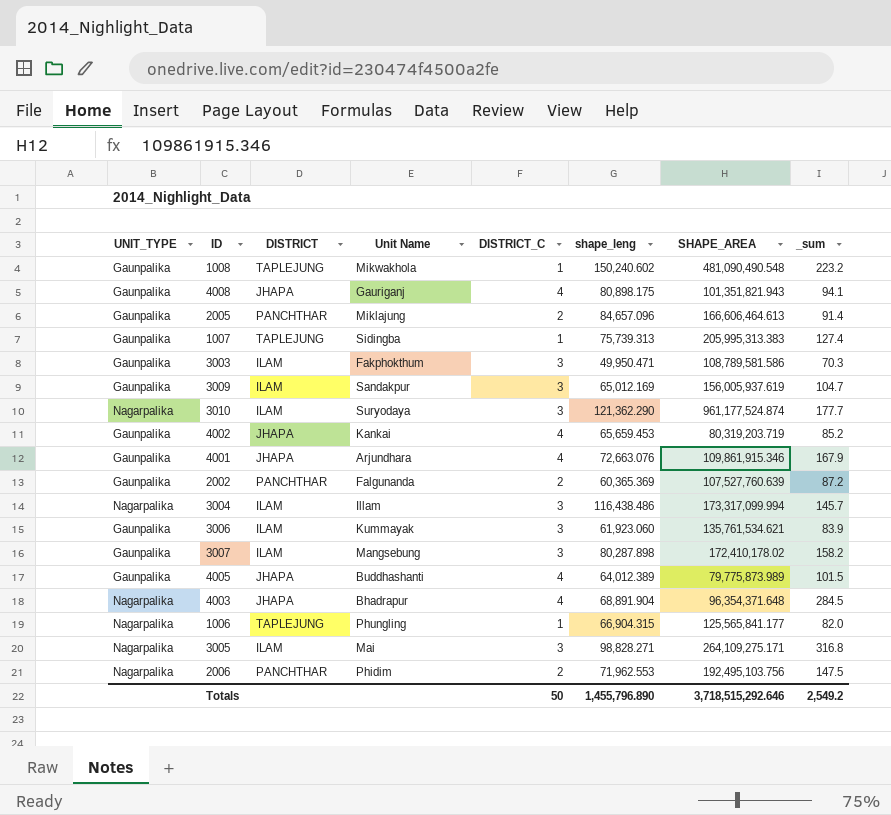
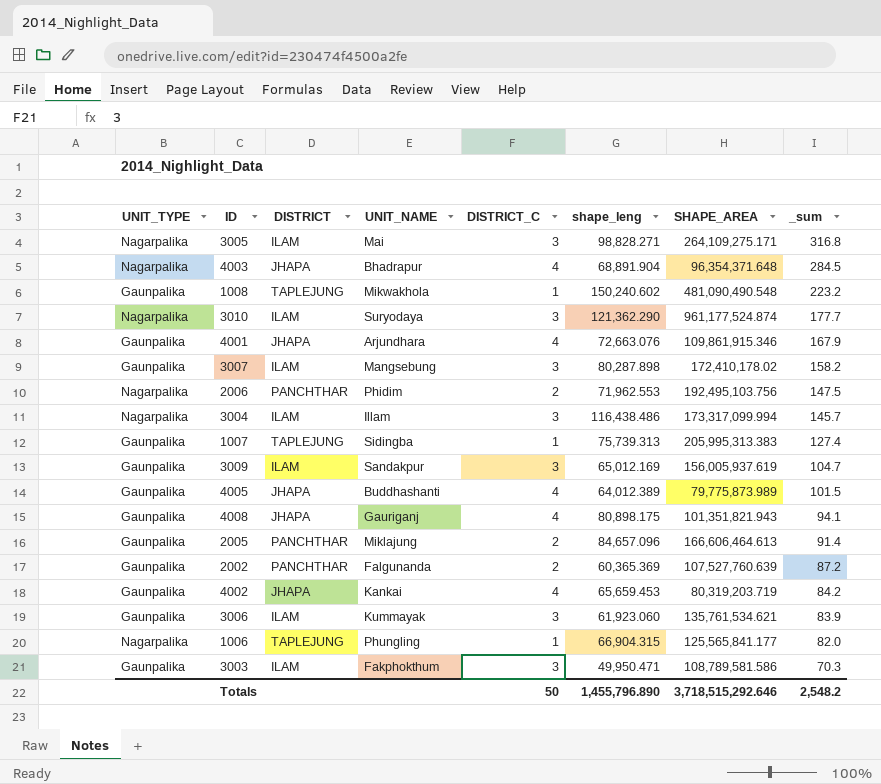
row order: none -> _sum descending
column name: Unit Name -> UNIT_NAME
4002 | _sum: 85.2 -> 84.2
Totals | _sum: 2,549.2 -> 2,548.2

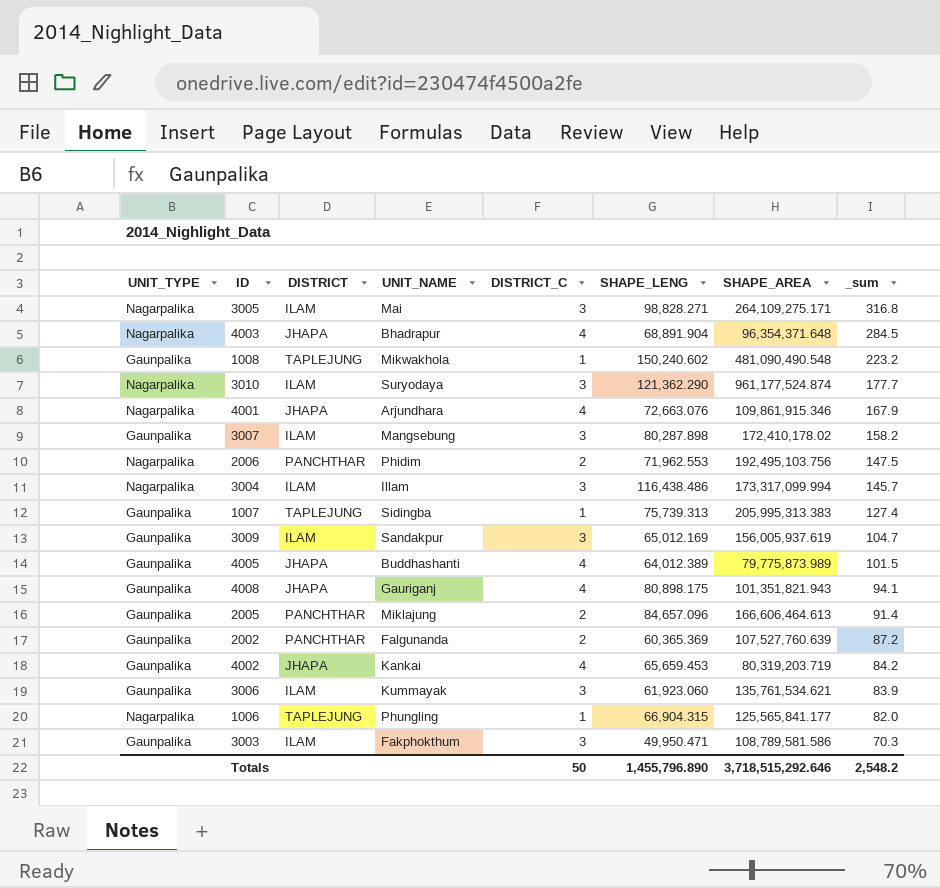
column name: shape_leng -> SHAPE_LENG
4001 | UNIT_TYPE: Gaunpalika -> Nagarpalika

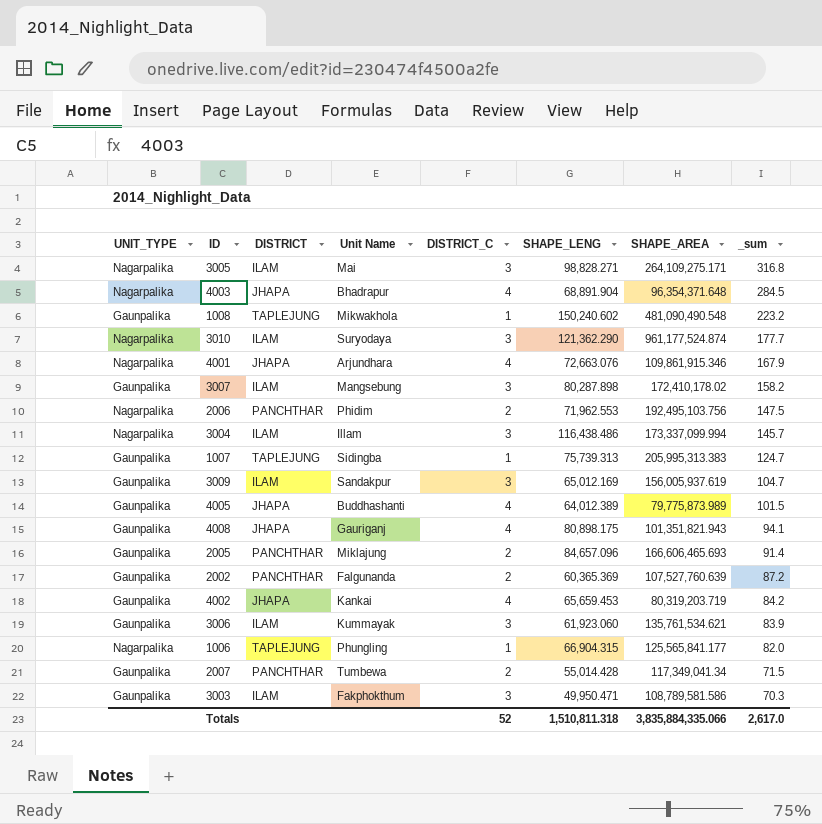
column name: UNIT_NAME -> Unit Name
3004 | SHAPE_AREA: 173,317,099.994 -> 173,337,099.994
1007 | _sum: 127.4 -> 124.7
2005 | SHAPE_AREA: 166,606,464.613 -> 166,606,465.693
row 2007: none -> Gaunpalika | PANCHTHAR | Tumbewa | 2 | 55,014.428 | 117,349,041.34 | 71.5
Totals | DISTRICT_C: 50 -> 52
Totals | SHAPE_LENG: 1,455,796.890 -> 1,510,811.318
Totals | SHAPE_AREA: 3,718,515,292.646 -> 3,835,884,335.066
Totals | _sum: 2,548.2 -> 2,617.0

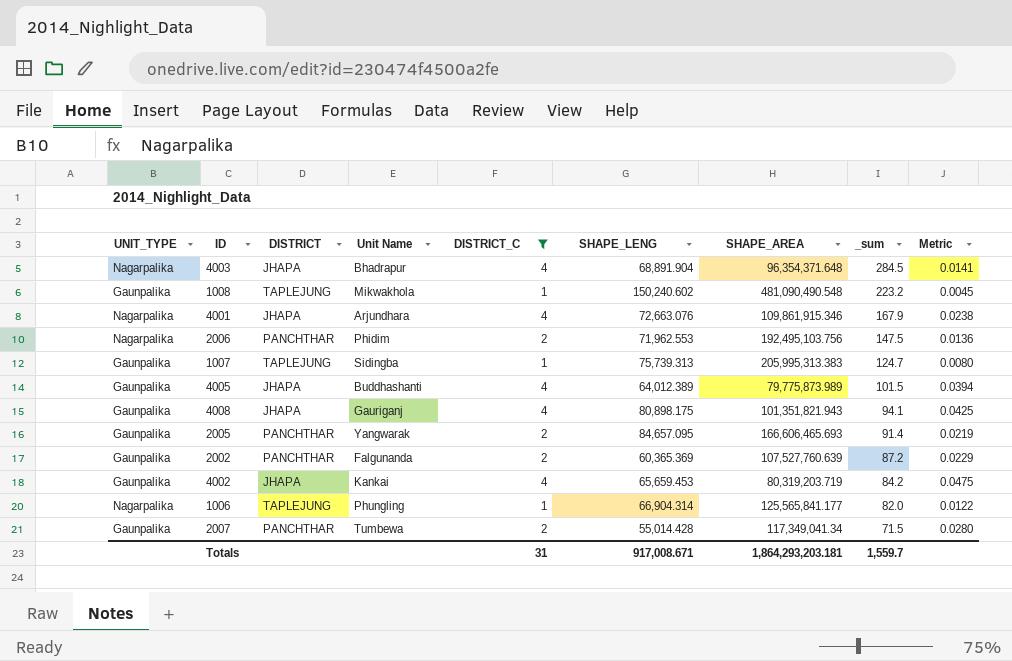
filter: none -> DISTRICT_C != 3
column Metric | formula: none -> [DISTRICT_C] / [_sum]
2005 | Unit Name: Miklajung -> Yangwarak
2005 | SHAPE_LENG: 84,657.096 -> 84,657.095
1006 | SHAPE_LENG: 66,904.315 -> 66,904.314
Totals | DISTRICT_C: 52 -> 31
Totals | SHAPE_LENG: 1,510,811.318 -> 917,008.671
Totals | SHAPE_AREA: 3,835,884,335.066 -> 1,864,293,203.181
Totals | _sum: 2,617.0 -> 1,559.7

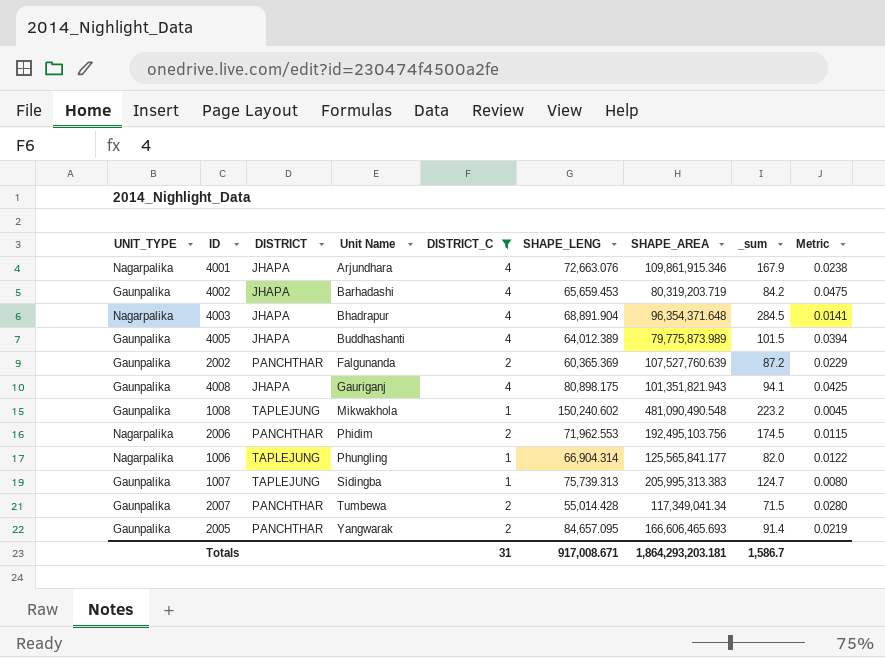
row order: _sum descending -> Unit Name ascending
4002 | Unit Name: Kankai -> Barhadashi
2006 | _sum: 147.5 -> 174.5
2006 | Metric: 0.0136 -> 0.0115
Totals | _sum: 1,559.7 -> 1,586.7

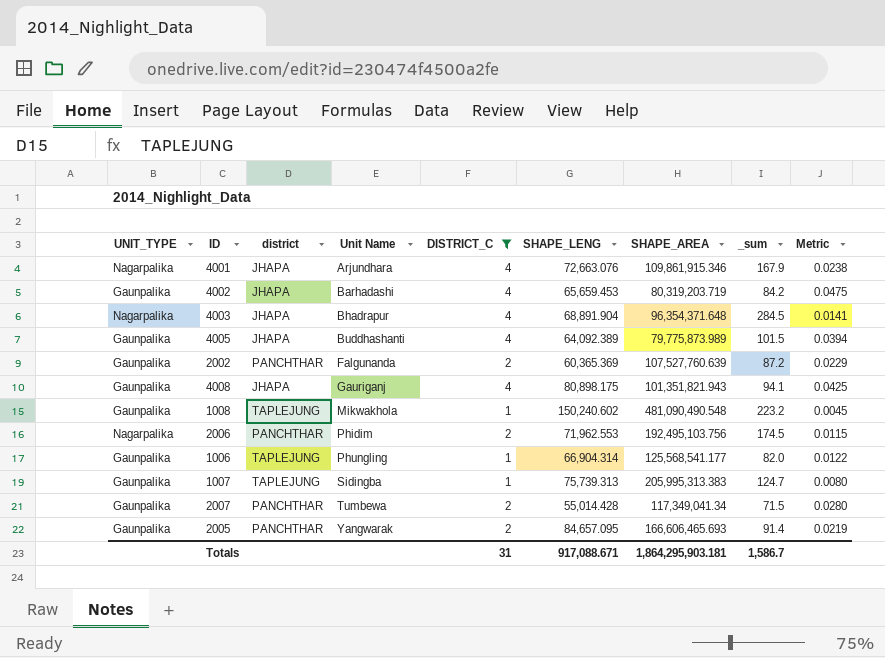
column name: DISTRICT -> district
4005 | SHAPE_LENG: 64,012.389 -> 64,092.389
1006 | UNIT_TYPE: Nagarpalika -> Gaunpalika
1006 | SHAPE_AREA: 125,565,841.177 -> 125,568,541.177
Totals | SHAPE_LENG: 917,008.671 -> 917,088.671
Totals | SHAPE_AREA: 1,864,293,203.181 -> 1,864,295,903.181

